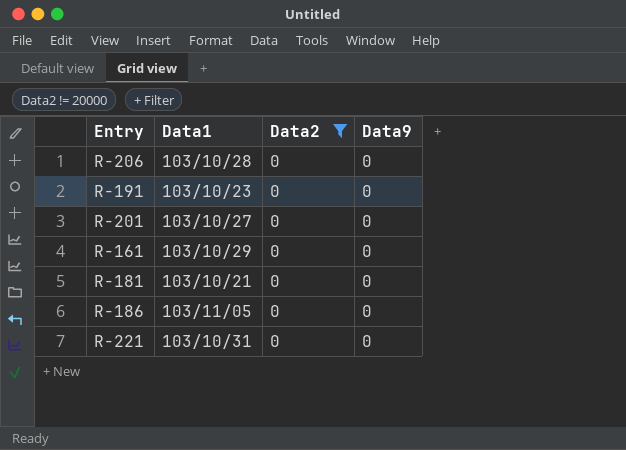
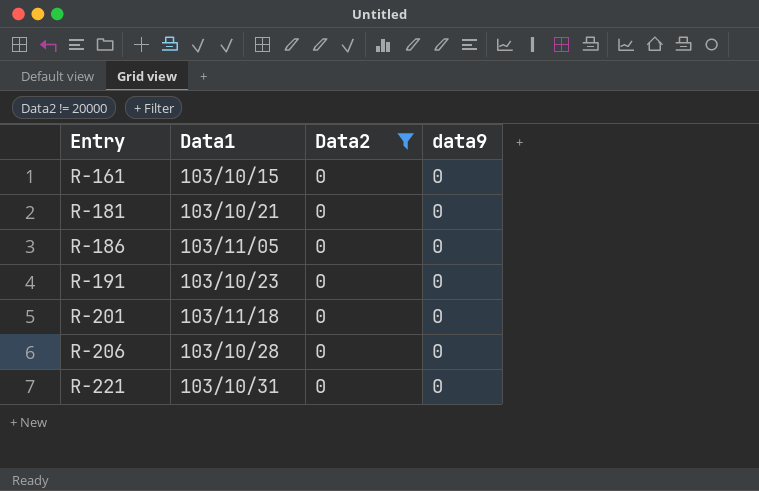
row order: none -> Entry ascending
column name: Data9 -> data9
R-161 | Data1: 103/10/29 -> 103/10/15
R-201 | Data1: 103/10/27 -> 103/11/18

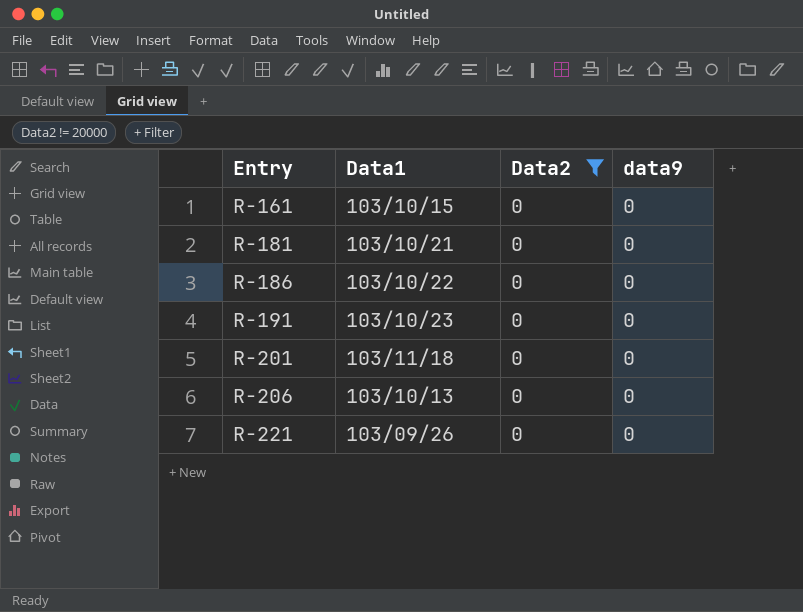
R-186 | Data1: 103/11/05 -> 103/10/22
R-206 | Data1: 103/10/28 -> 103/10/13
R-221 | Data1: 103/10/31 -> 103/09/26

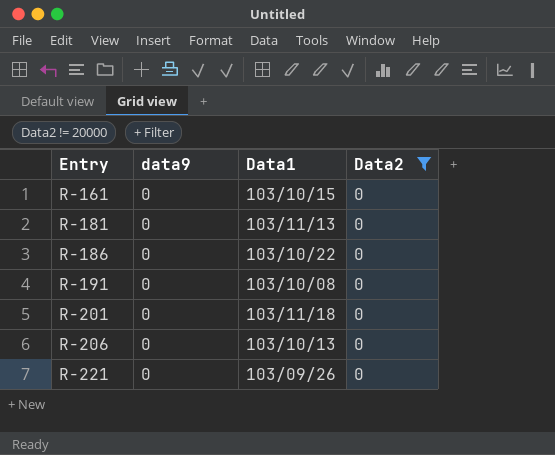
column data9 | position: 4 -> 2
R-181 | Data1: 103/10/21 -> 103/11/13
R-191 | Data1: 103/10/23 -> 103/10/08

